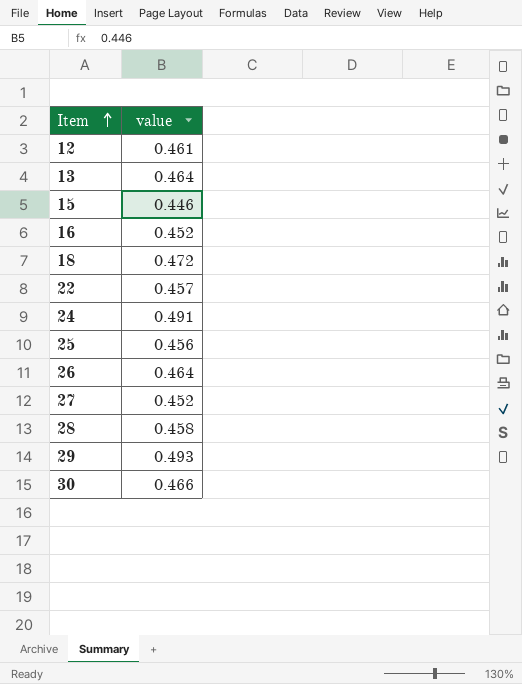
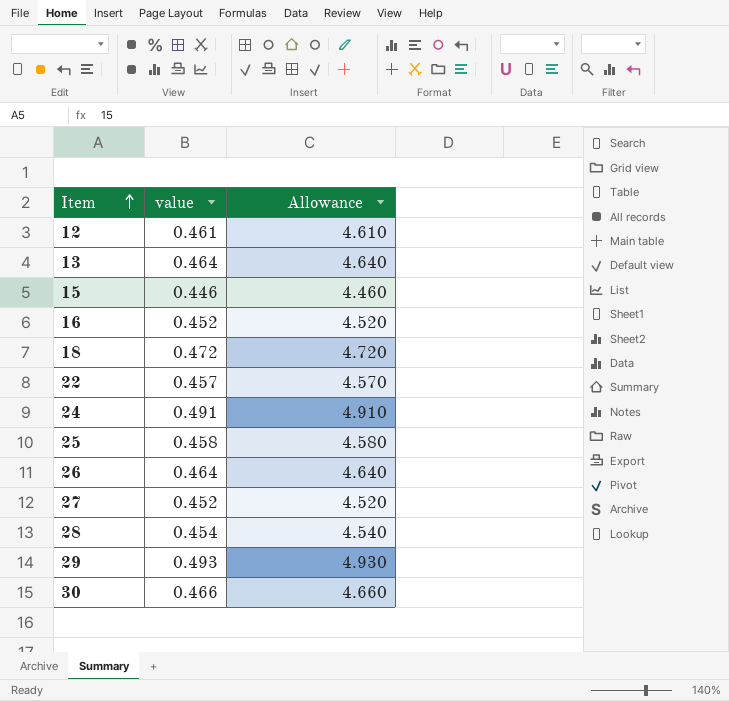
column Allowance | formula: none -> [value] * 10
25 | value: 0.456 -> 0.458
28 | value: 0.458 -> 0.454

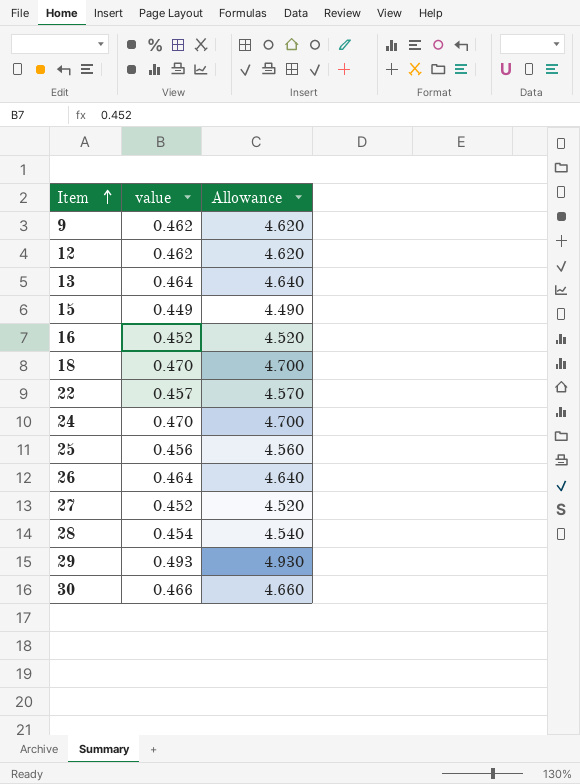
row 9: none -> 0.462 | 4.620
12 | value: 0.461 -> 0.462
12 | Allowance: 4.610 -> 4.620
15 | value: 0.446 -> 0.449
15 | Allowance: 4.460 -> 4.490
18 | value: 0.472 -> 0.470
18 | Allowance: 4.720 -> 4.700
24 | value: 0.491 -> 0.470
24 | Allowance: 4.910 -> 4.700
25 | value: 0.458 -> 0.456
25 | Allowance: 4.580 -> 4.560

